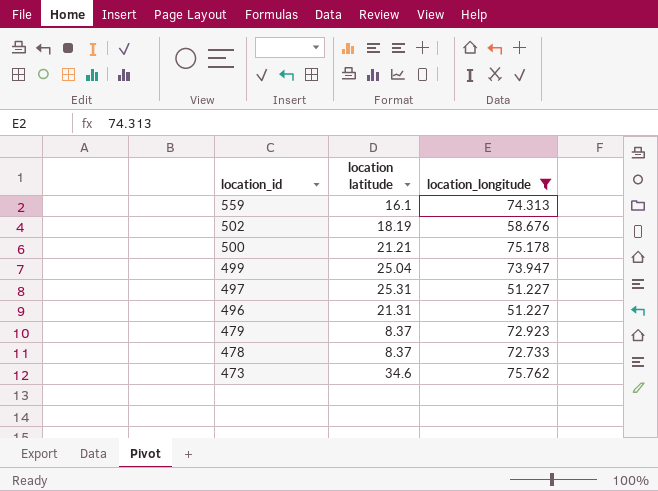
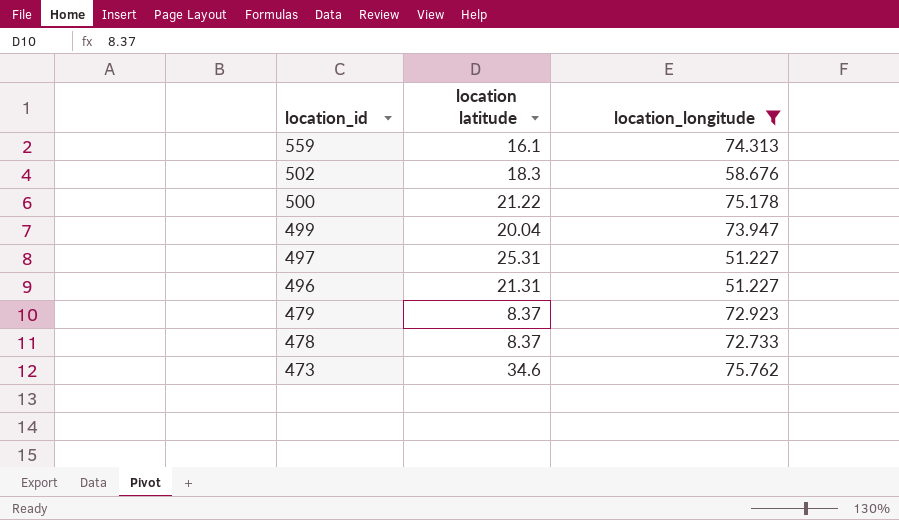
502 | location latitude: 18.19 -> 18.3
500 | location latitude: 21.21 -> 21.22
499 | location latitude: 25.04 -> 20.04

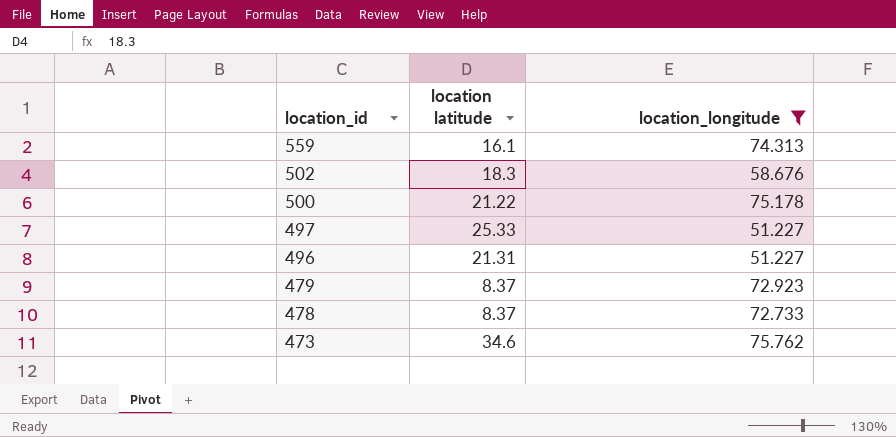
row 499: 20.04 | 73.947 -> none
497 | location latitude: 25.31 -> 25.33

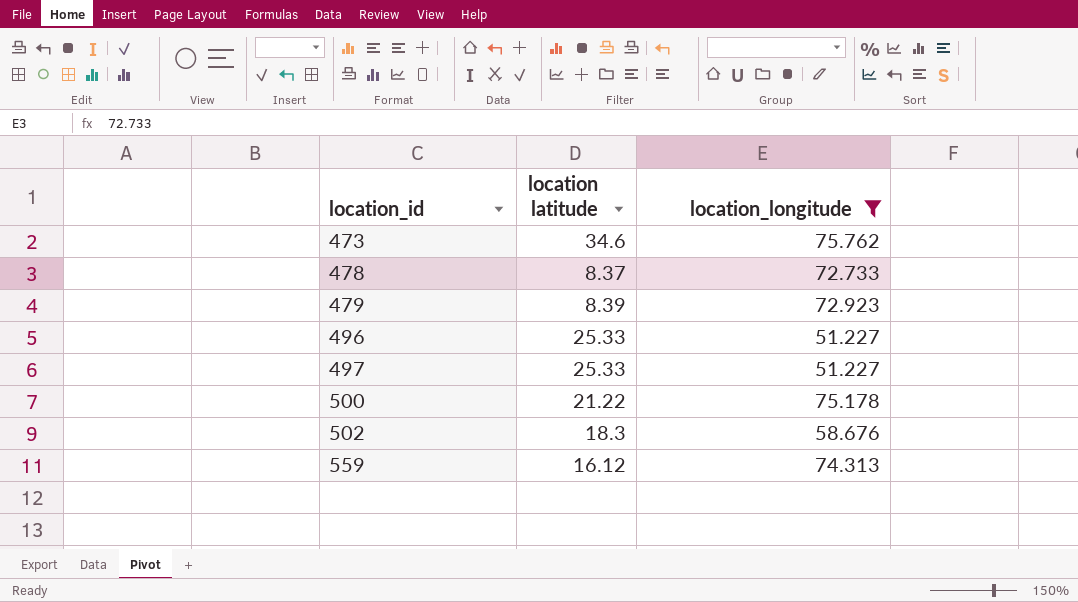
row order: location_id descending -> location_id ascending
479 | location latitude: 8.37 -> 8.39
496 | location latitude: 21.31 -> 25.33
559 | location latitude: 16.1 -> 16.12

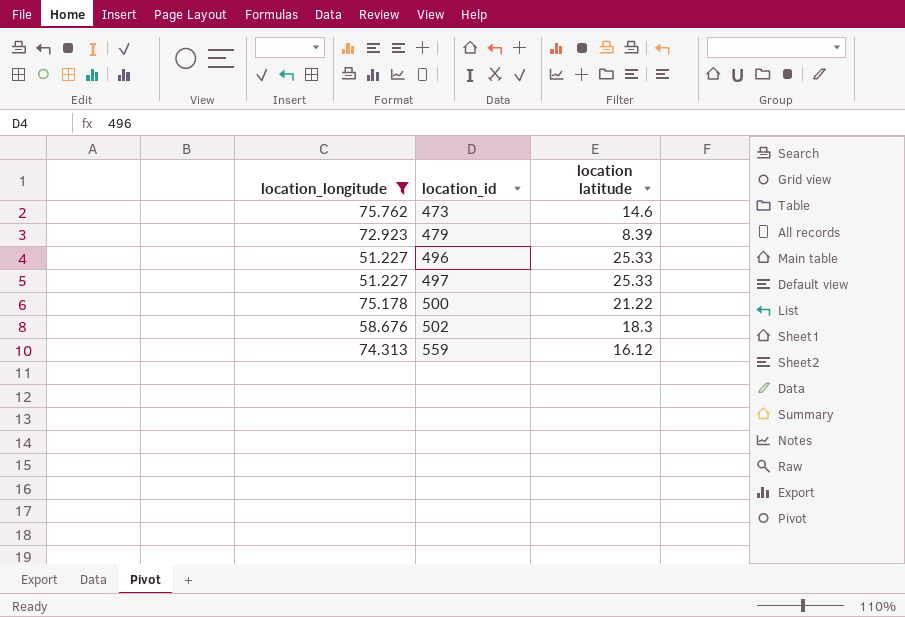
column location_longitude | position: 3 -> 1
row 478: 8.37 | 72.733 -> none
473 | location latitude: 34.6 -> 14.6

